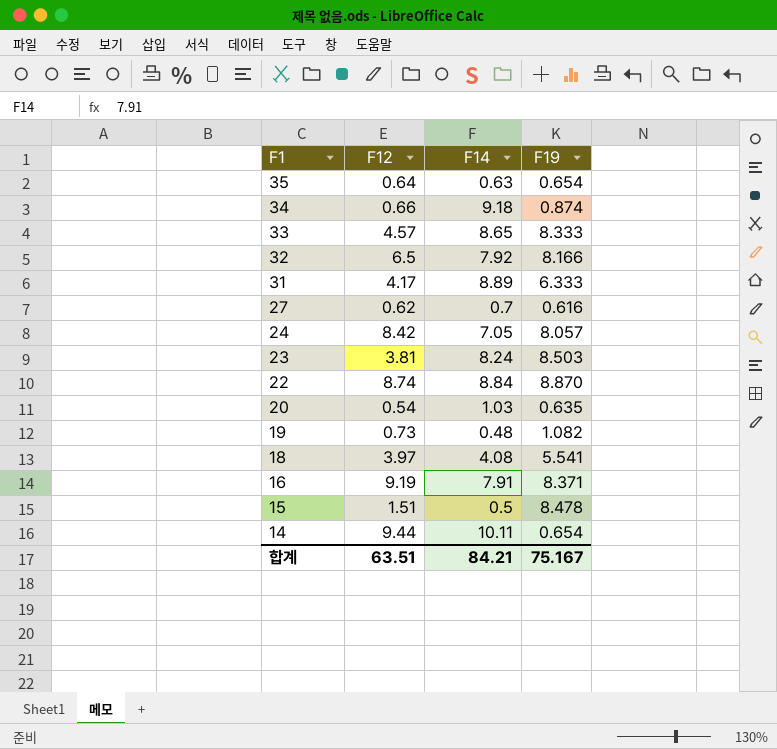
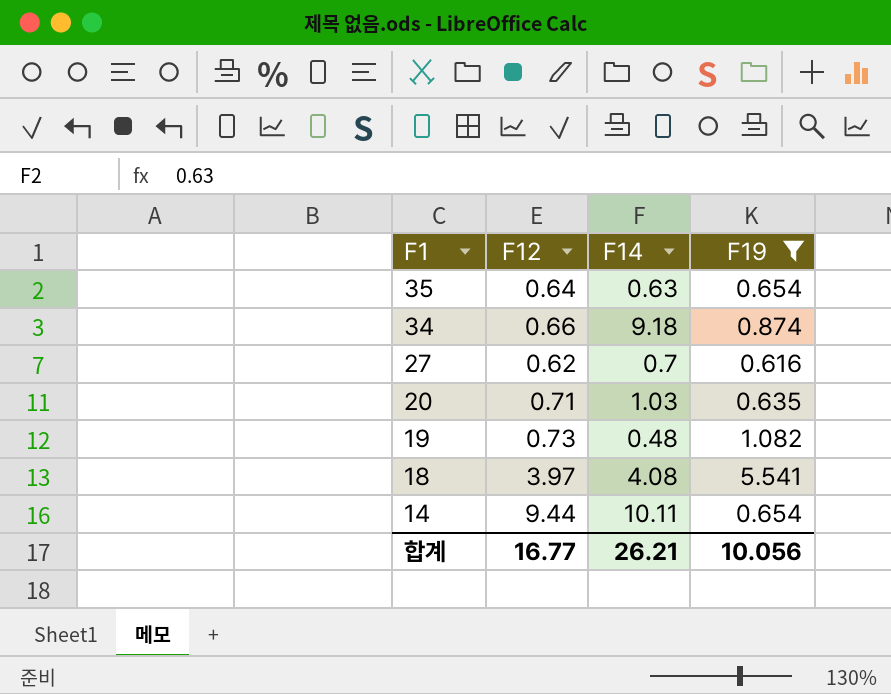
filter: none -> F19 <= 5.541
20 | F12: 0.54 -> 0.71
합계 | F12: 63.51 -> 16.77
합계 | F14: 84.21 -> 26.21
합계 | F19: 75.167 -> 10.056

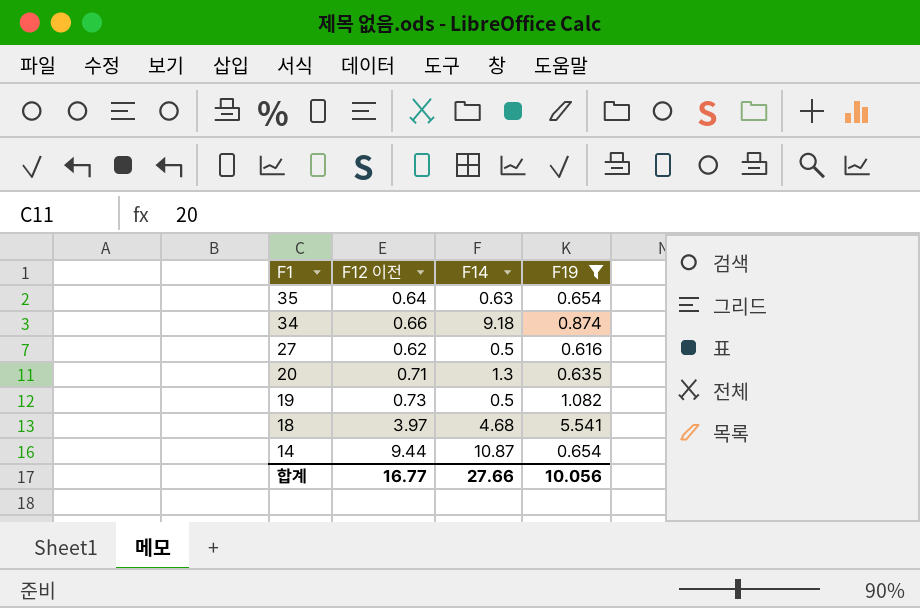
column name: F12 -> F12 이전
27 | F14: 0.7 -> 0.5
20 | F14: 1.03 -> 1.3
19 | F14: 0.48 -> 0.5
18 | F14: 4.08 -> 4.68
14 | F14: 10.11 -> 10.87
합계 | F14: 26.21 -> 27.66

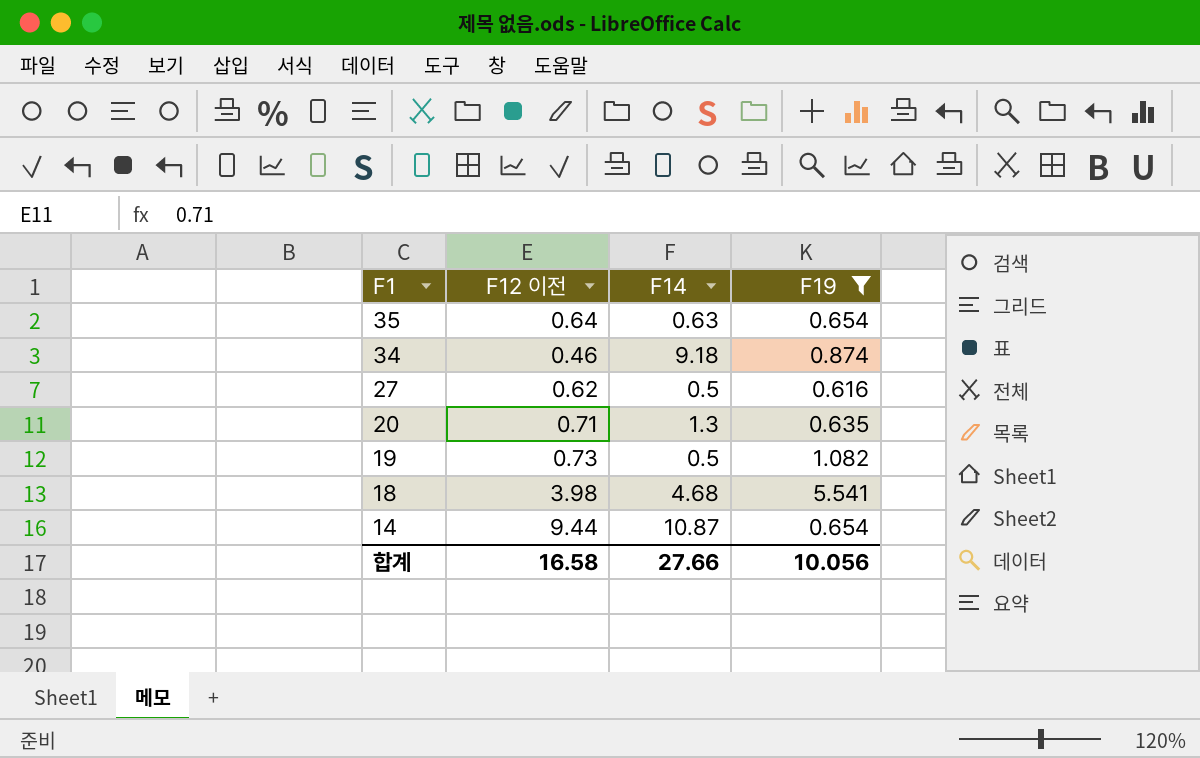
34 | F12 이전: 0.66 -> 0.46
18 | F12 이전: 3.97 -> 3.98
합계 | F12 이전: 16.77 -> 16.58

